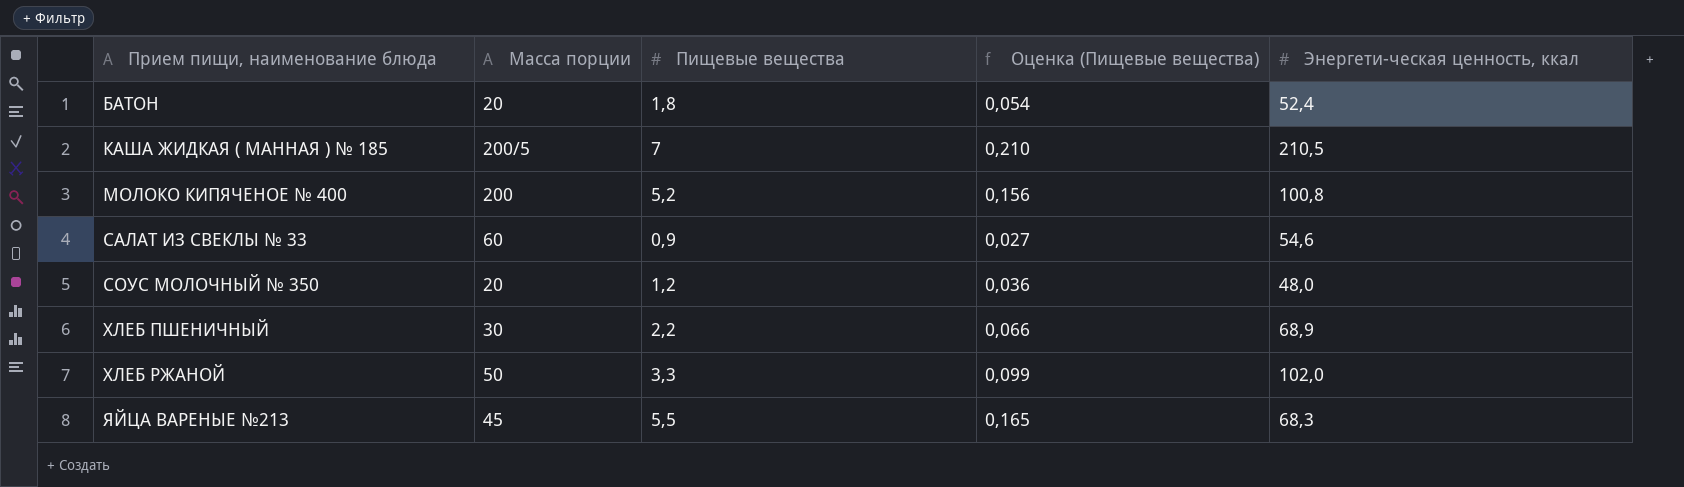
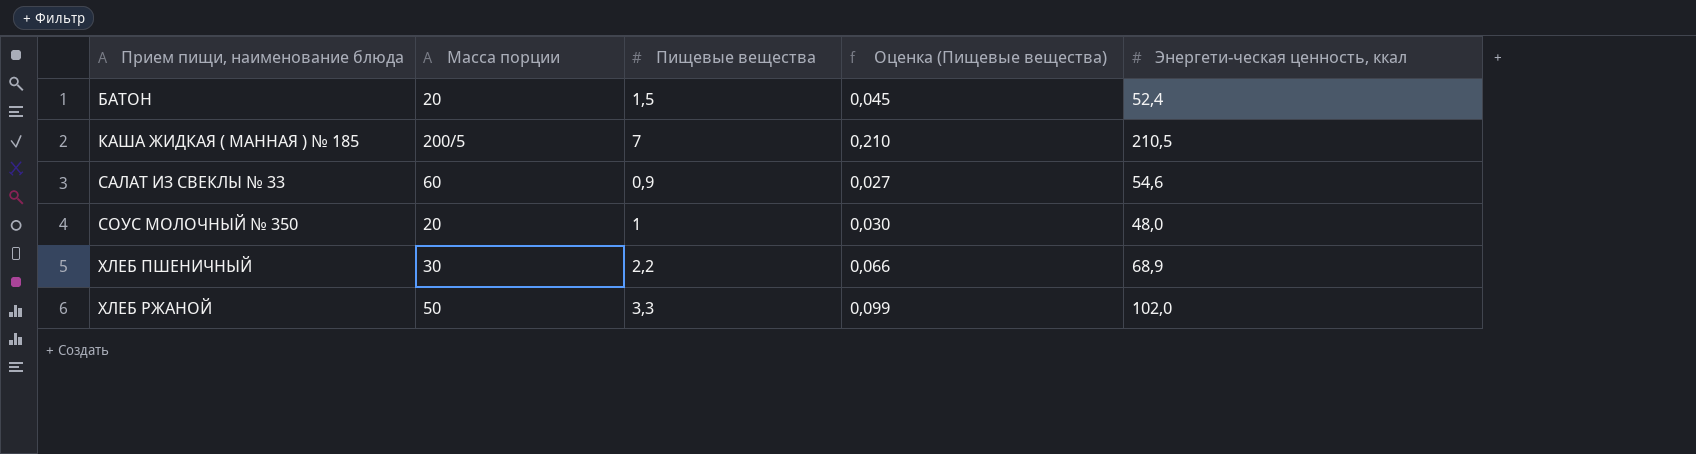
row МОЛОКО КИПЯЧЕНОЕ № 400: 200 | 5,2 | 0,156 | 100,8 -> none
row ЯЙЦА ВАРЕНЫЕ №213: 45 | 5,5 | 0,165 | 68,3 -> none
БАТОН | Пищевые вещества: 1,8 -> 1,5
БАТОН | Оценка (Пищевые вещества): 0,054 -> 0,045
СОУС МОЛОЧНЫЙ № 350 | Пищевые вещества: 1,2 -> 1
СОУС МОЛОЧНЫЙ № 350 | Оценка (Пищевые вещества): 0,036 -> 0,030

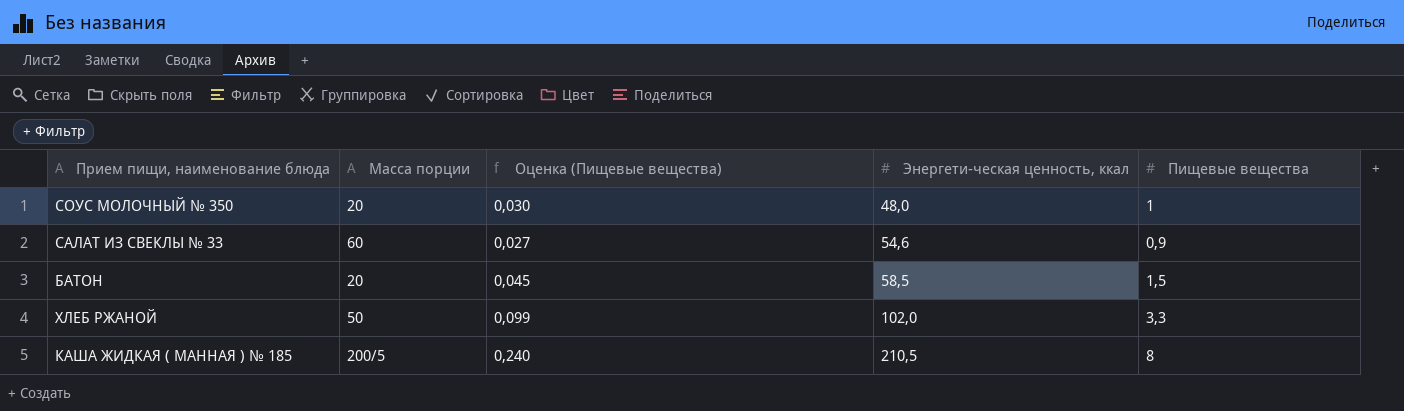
row order: Прием пищи, наименование блюда ascending -> Энергети-ческая ценность, ккал ascending
column Пищевые вещества | position: 3 -> 5
row ХЛЕБ ПШЕНИЧНЫЙ: 30 | 2,2 | 0,066 | 68,9 -> none
БАТОН | Энергети-ческая ценность, ккал: 52,4 -> 58,5
КАША ЖИДКАЯ ( МАННАЯ ) № 185 | Оценка (Пищевые вещества): 0,210 -> 0,240
КАША ЖИДКАЯ ( МАННАЯ ) № 185 | Пищевые вещества: 7 -> 8

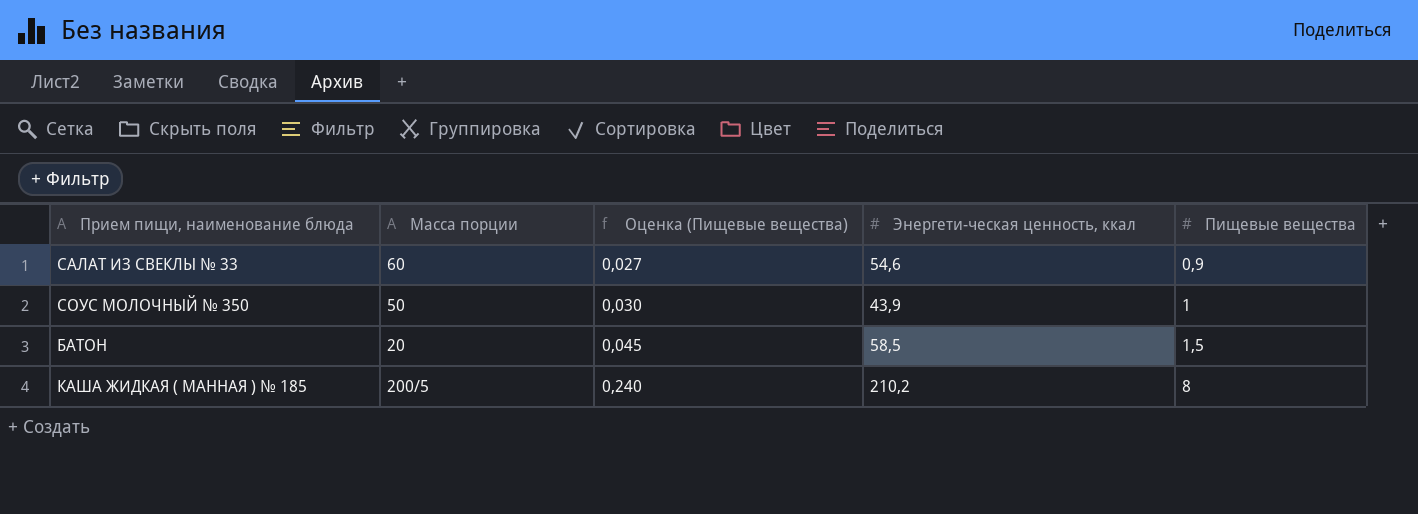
row order: Энергети-ческая ценность, ккал ascending -> Оценка (Пищевые вещества) ascending
row ХЛЕБ РЖАНОЙ: 50 | 0,099 | 102,0 | 3,3 -> none
СОУС МОЛОЧНЫЙ № 350 | Масса порции: 20 -> 50
СОУС МОЛОЧНЫЙ № 350 | Энергети-ческая ценность, ккал: 48,0 -> 43,9
КАША ЖИДКАЯ ( МАННАЯ ) № 185 | Энергети-ческая ценность, ккал: 210,5 -> 210,2

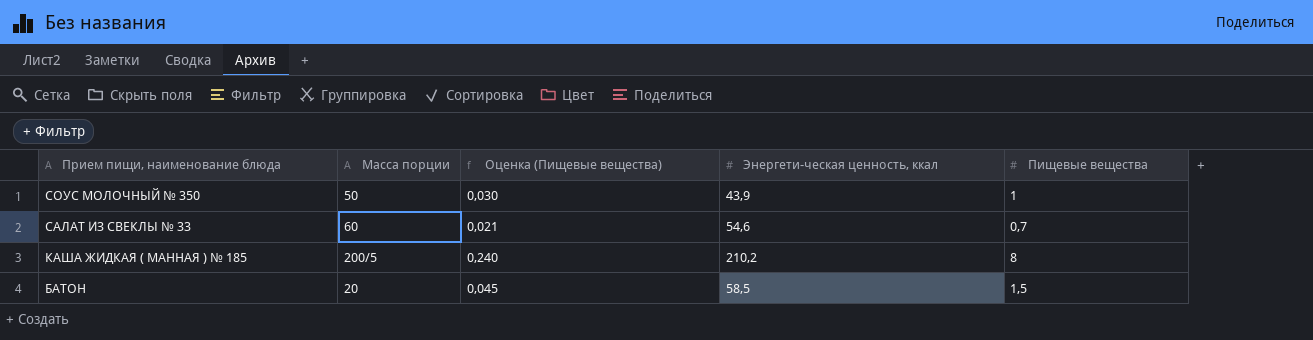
row order: Оценка (Пищевые вещества) ascending -> Прием пищи, наименование блюда descending
САЛАТ ИЗ СВЕКЛЫ № 33 | Оценка (Пищевые вещества): 0,027 -> 0,021
САЛАТ ИЗ СВЕКЛЫ № 33 | Пищевые вещества: 0,9 -> 0,7

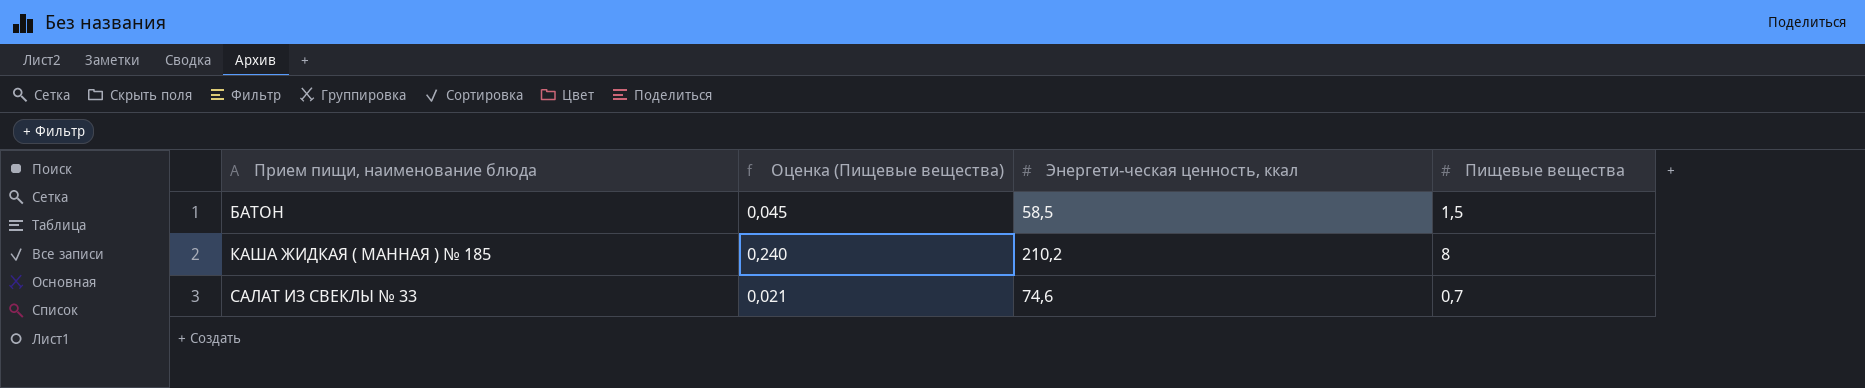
row order: Прием пищи, наименование блюда descending -> Прием пищи, наименование блюда ascending
column Масса порции | position: 2 -> none
row СОУС МОЛОЧНЫЙ № 350: 50 | 0,030 | 43,9 | 1 -> none
САЛАТ ИЗ СВЕКЛЫ № 33 | Энергети-ческая ценность, ккал: 54,6 -> 74,6

